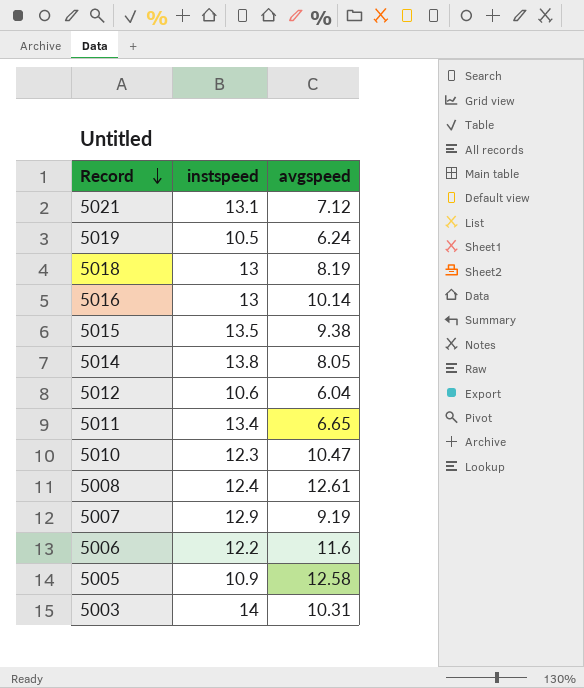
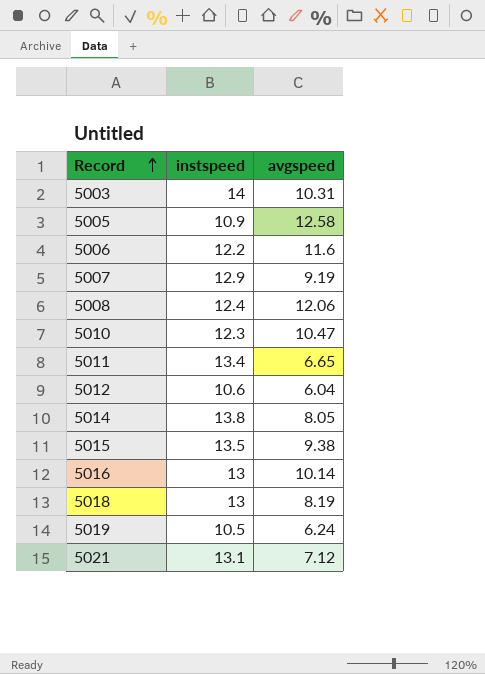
row order: Record descending -> Record ascending
5008 | avgspeed: 12.61 -> 12.06

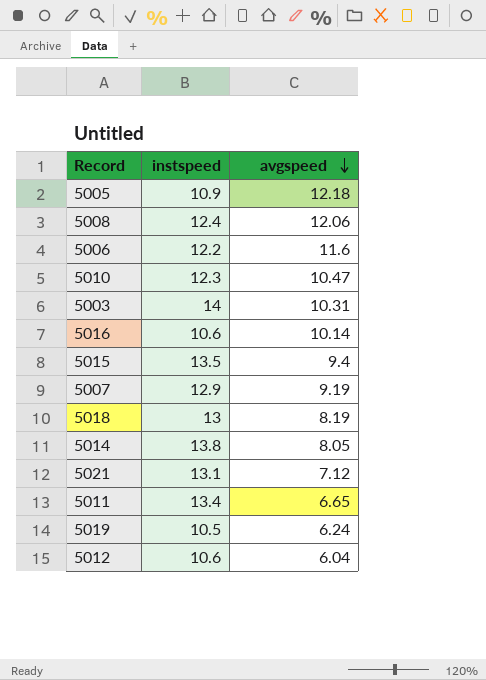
row order: Record ascending -> avgspeed descending
5005 | avgspeed: 12.58 -> 12.18
5016 | instspeed: 13 -> 10.6
5015 | avgspeed: 9.38 -> 9.4

